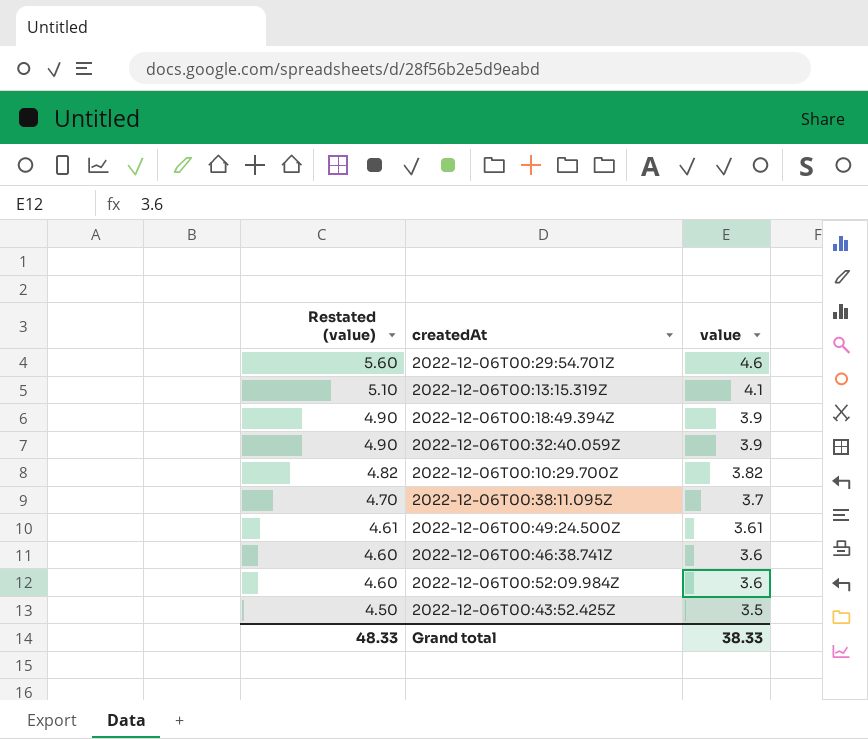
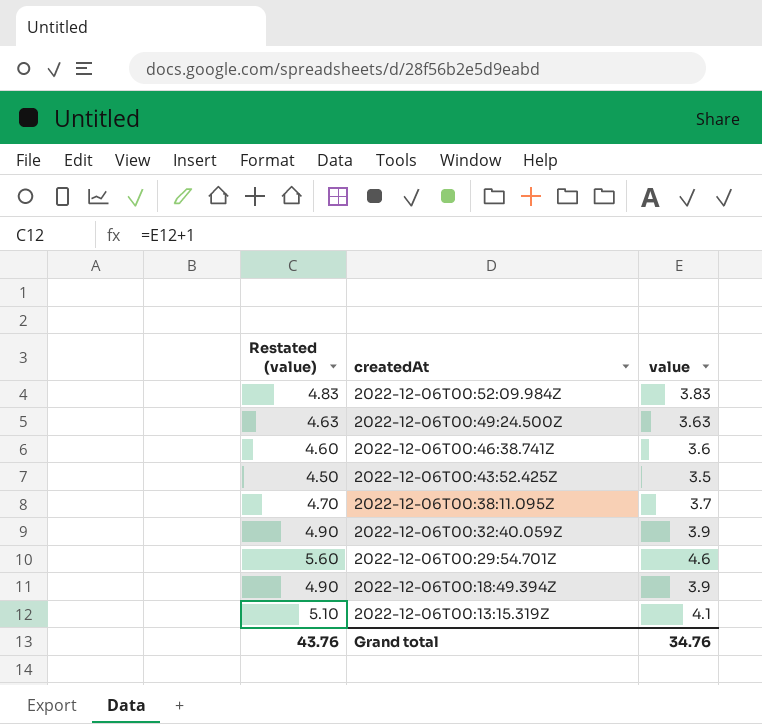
row order: Restated (value) descending -> createdAt descending
row 2022-12-06T00:10:29.700Z: 4.82 | 3.82 -> none
2022-12-06T00:52:09.984Z | Restated (value): 4.60 -> 4.83
2022-12-06T00:52:09.984Z | value: 3.6 -> 3.83
2022-12-06T00:49:24.500Z | Restated (value): 4.61 -> 4.63
2022-12-06T00:49:24.500Z | value: 3.61 -> 3.63
Grand total | Restated (value): 48.33 -> 43.76
Grand total | value: 38.33 -> 34.76

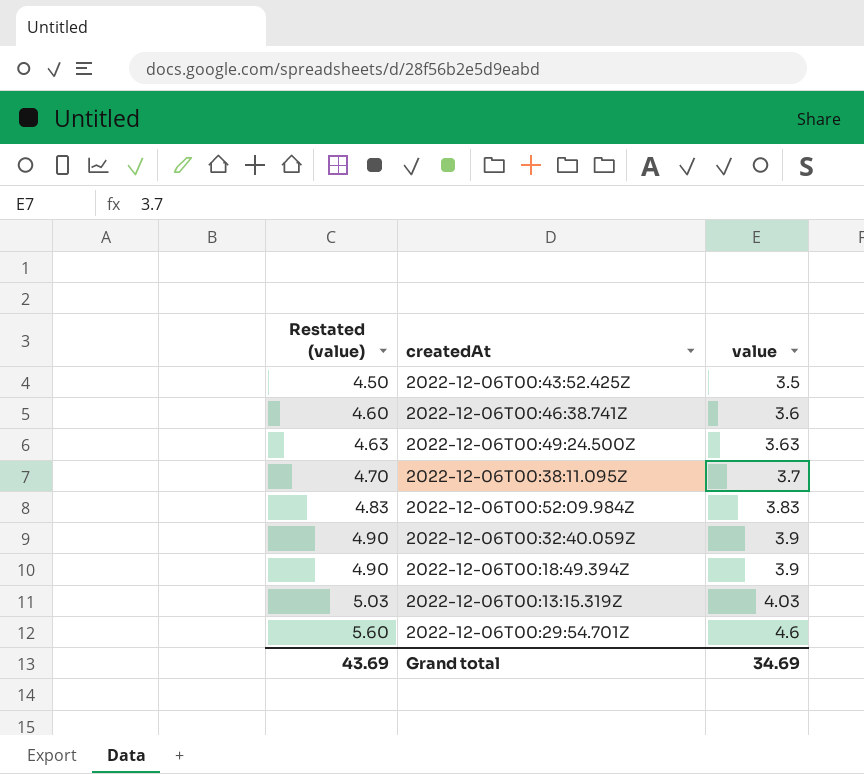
row order: createdAt descending -> Restated (value) ascending
2022-12-06T00:13:15.319Z | Restated (value): 5.10 -> 5.03
2022-12-06T00:13:15.319Z | value: 4.1 -> 4.03
Grand total | Restated (value): 43.76 -> 43.69
Grand total | value: 34.76 -> 34.69

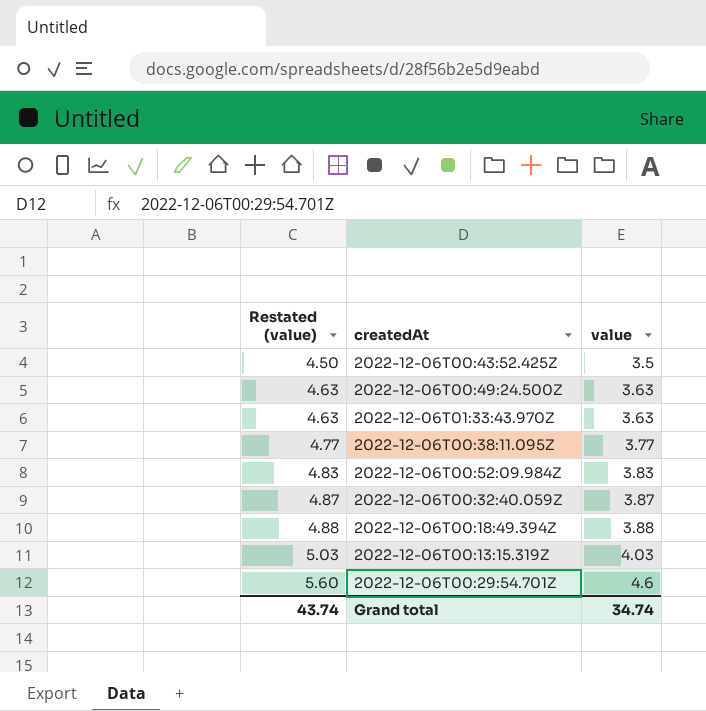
row 2022-12-06T00:46:38.741Z: 4.60 | 3.6 -> none
row 2022-12-06T01:33:43.970Z: none -> 4.63 | 3.63
2022-12-06T00:38:11.095Z | Restated (value): 4.70 -> 4.77
2022-12-06T00:38:11.095Z | value: 3.7 -> 3.77
2022-12-06T00:32:40.059Z | Restated (value): 4.90 -> 4.87
2022-12-06T00:32:40.059Z | value: 3.9 -> 3.87
2022-12-06T00:18:49.394Z | Restated (value): 4.90 -> 4.88
2022-12-06T00:18:49.394Z | value: 3.9 -> 3.88
Grand total | Restated (value): 43.69 -> 43.74
Grand total | value: 34.69 -> 34.74

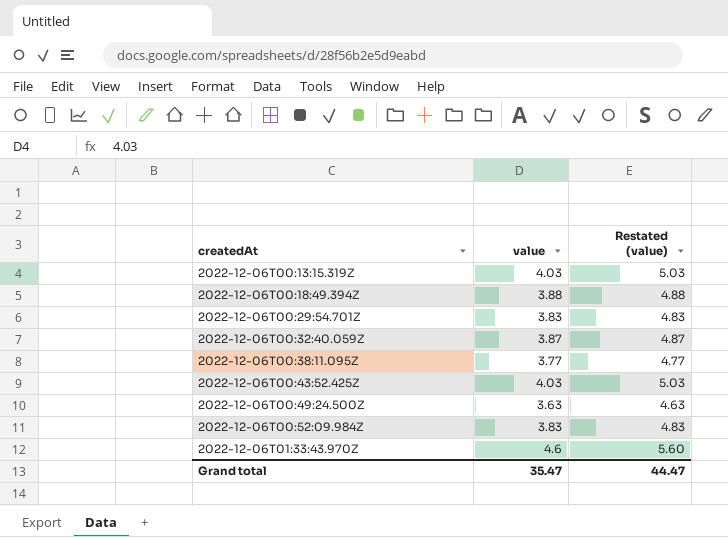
row order: Restated (value) ascending -> createdAt ascending
column Restated (value) | position: 1 -> 3
2022-12-06T00:29:54.701Z | value: 4.6 -> 3.83
2022-12-06T00:29:54.701Z | Restated (value): 5.60 -> 4.83
2022-12-06T00:43:52.425Z | value: 3.5 -> 4.03
2022-12-06T00:43:52.425Z | Restated (value): 4.50 -> 5.03
2022-12-06T01:33:43.970Z | value: 3.63 -> 4.6
2022-12-06T01:33:43.970Z | Restated (value): 4.63 -> 5.60
Grand total | value: 34.74 -> 35.47
Grand total | Restated (value): 43.74 -> 44.47

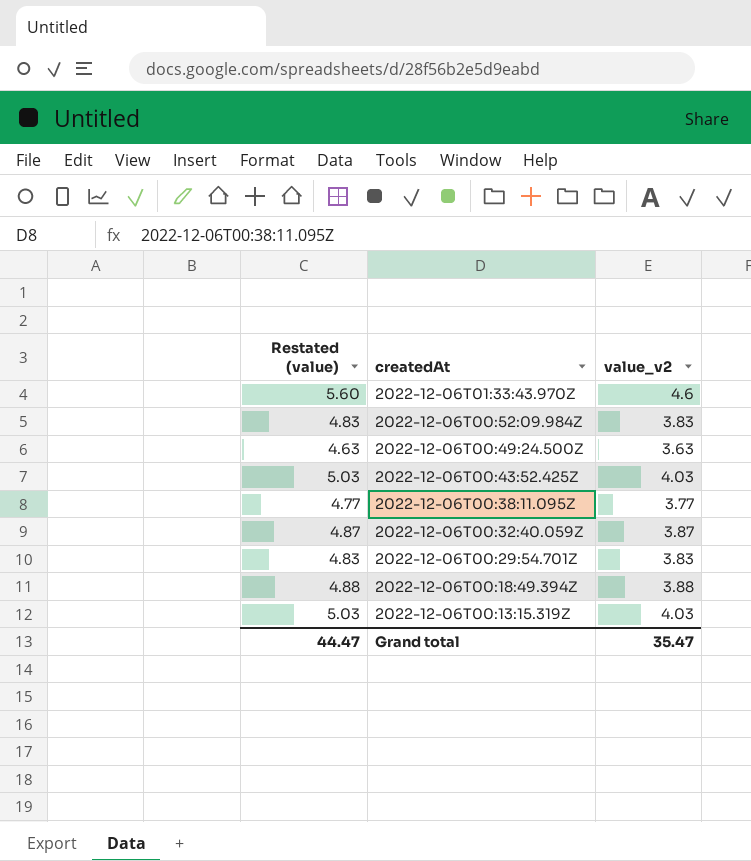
row order: createdAt ascending -> createdAt descending
column Restated (value) | position: 3 -> 1
column name: value -> value_v2

